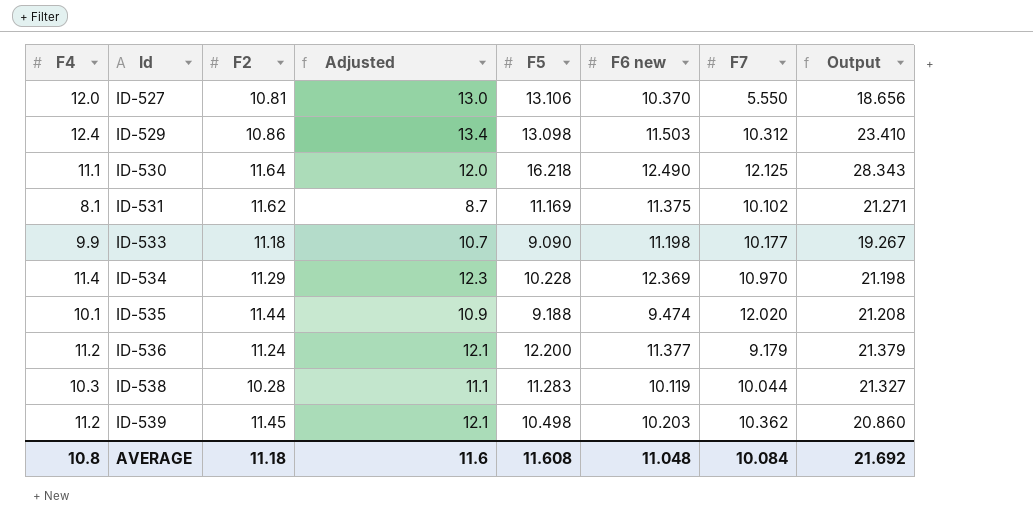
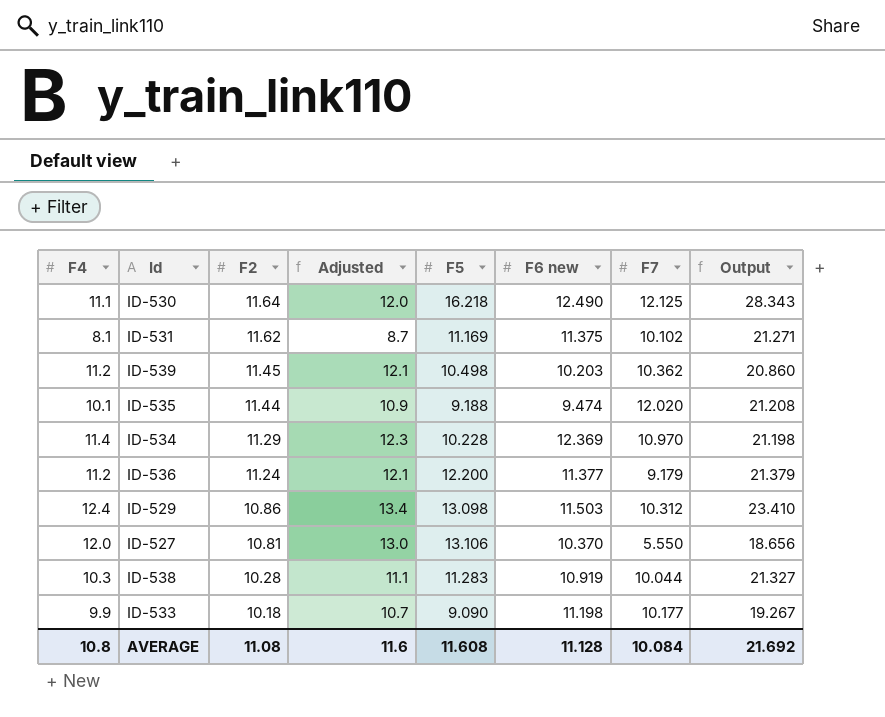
row order: Id ascending -> F2 descending
ID-538 | F6 new: 10.119 -> 10.919
ID-533 | F2: 11.18 -> 10.18
AVERAGE | F2: 11.18 -> 11.08
AVERAGE | F6 new: 11.048 -> 11.128

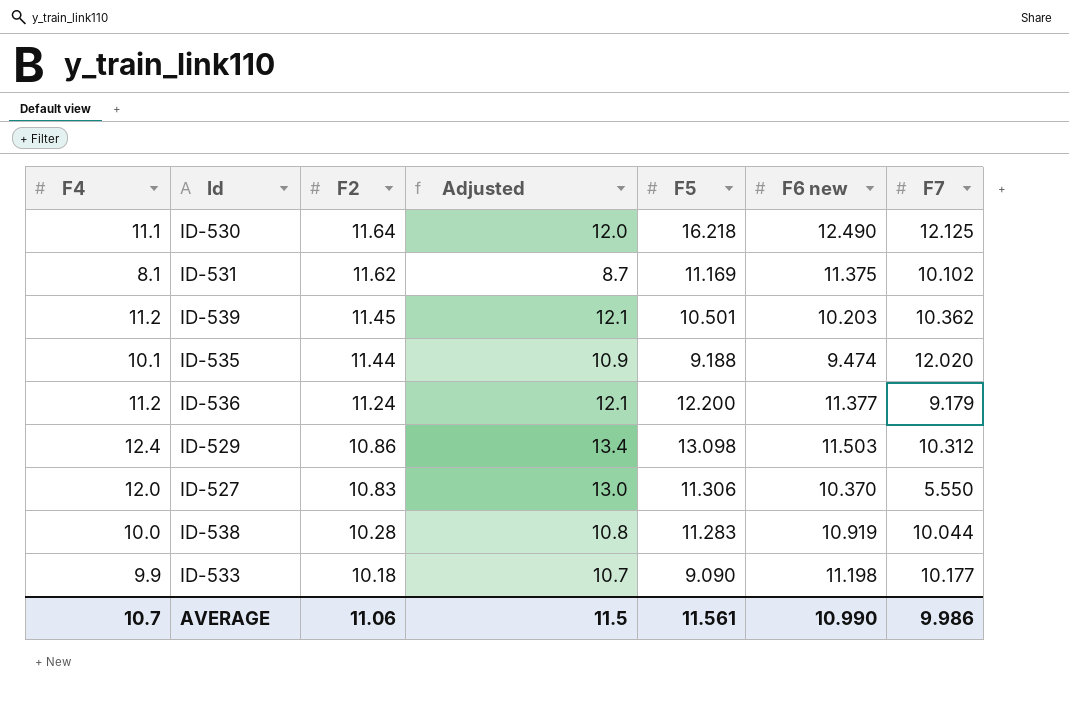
column Output | formula: [F5] + [F7] -> none
row ID-534: 11.4 | 11.29 | 12.3 | 10.228 | 12.369 | 10.970 | 21.198 -> none
ID-539 | F5: 10.498 -> 10.501
ID-527 | F2: 10.81 -> 10.83
ID-527 | F5: 13.106 -> 11.306
ID-538 | F4: 10.3 -> 10.0
ID-538 | Adjusted: 11.1 -> 10.8
AVERAGE | F4: 10.8 -> 10.7
AVERAGE | F2: 11.08 -> 11.06
AVERAGE | Adjusted: 11.6 -> 11.5
AVERAGE | F5: 11.608 -> 11.561
AVERAGE | F6 new: 11.128 -> 10.990
AVERAGE | F7: 10.084 -> 9.986

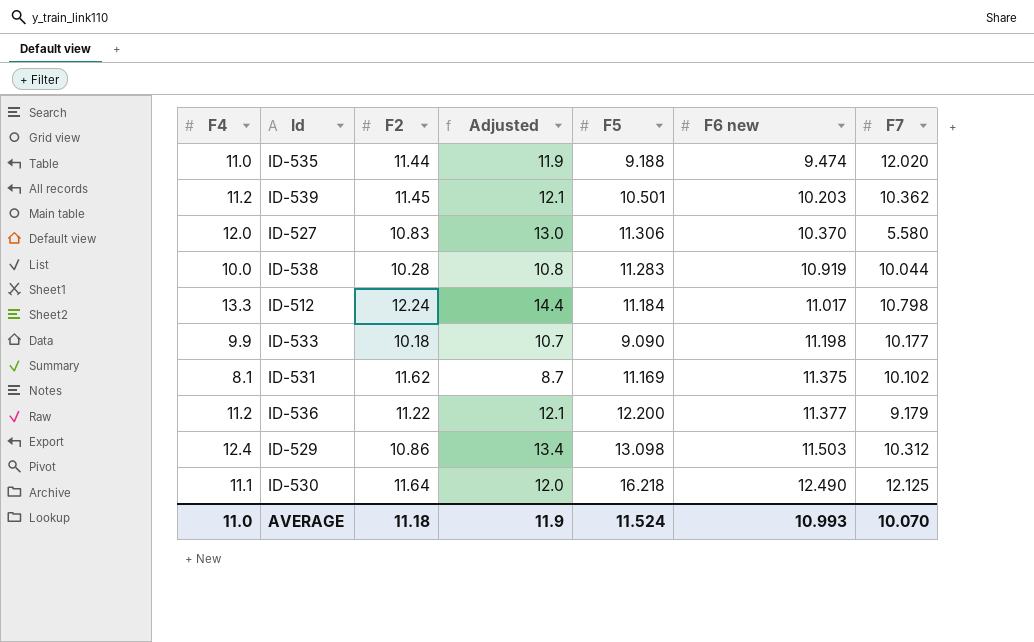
row order: F2 descending -> F6 new ascending
ID-535 | F4: 10.1 -> 11.0
ID-535 | Adjusted: 10.9 -> 11.9
ID-527 | F7: 5.550 -> 5.580
row ID-512: none -> 13.3 | 12.24 | 14.4 | 11.184 | 11.017 | 10.798
ID-536 | F2: 11.24 -> 11.22
AVERAGE | F4: 10.7 -> 11.0
AVERAGE | F2: 11.06 -> 11.18
AVERAGE | Adjusted: 11.5 -> 11.9
AVERAGE | F5: 11.561 -> 11.524
AVERAGE | F6 new: 10.990 -> 10.993
AVERAGE | F7: 9.986 -> 10.070

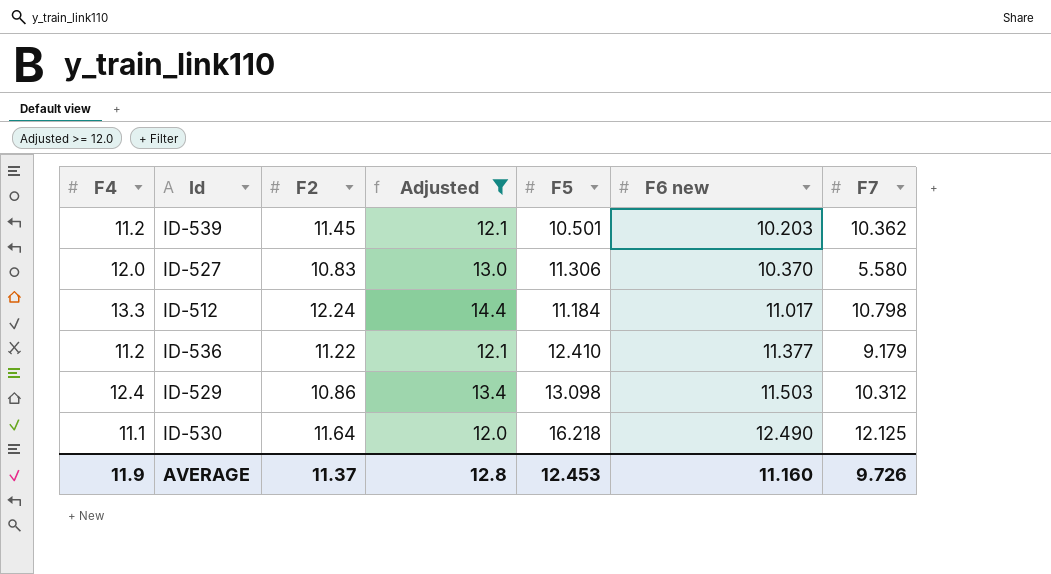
filter: none -> Adjusted >= 12.0
ID-536 | F5: 12.200 -> 12.410
AVERAGE | F4: 11.0 -> 11.9
AVERAGE | F2: 11.18 -> 11.37
AVERAGE | Adjusted: 11.9 -> 12.8
AVERAGE | F5: 11.524 -> 12.453
AVERAGE | F6 new: 10.993 -> 11.160
AVERAGE | F7: 10.070 -> 9.726

